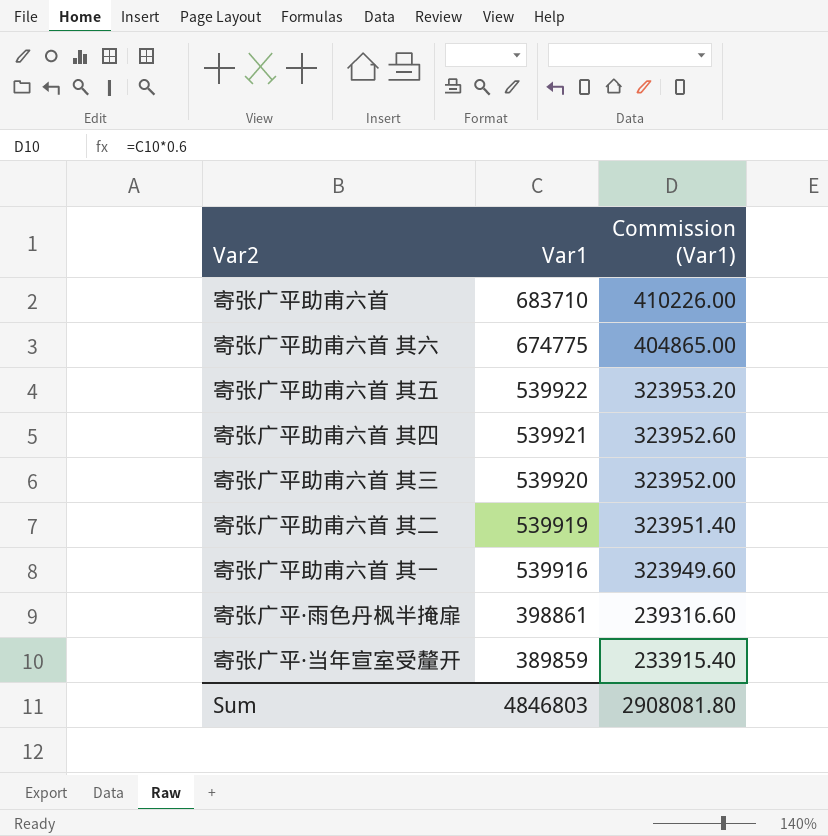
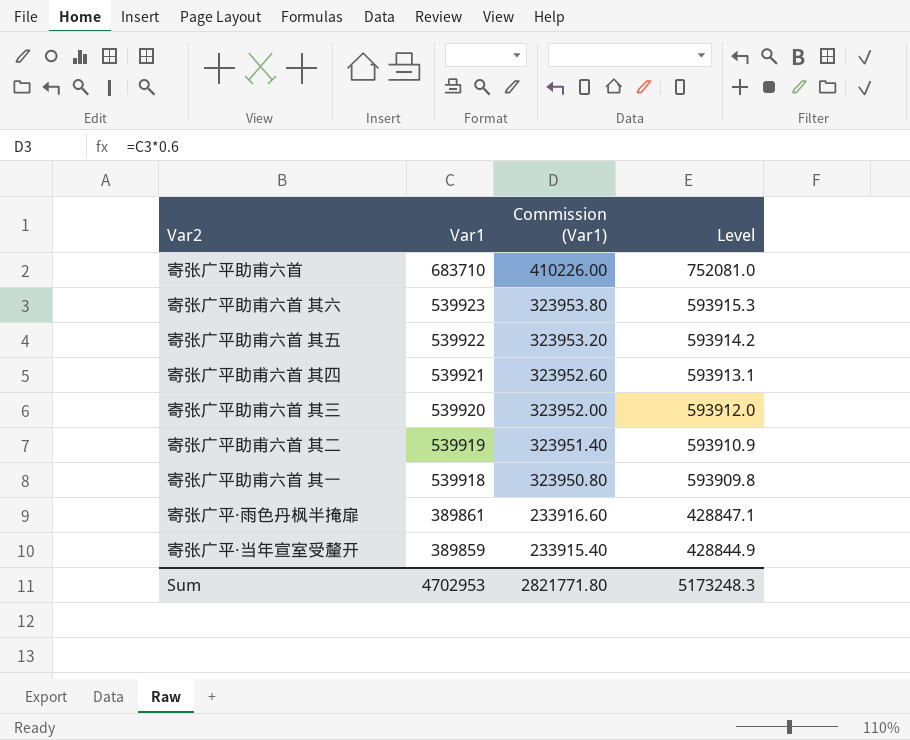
column Level | formula: none -> [Var1] * 1.1
寄张广平助甫六首 其六 | Var1: 674775 -> 539923
寄张广平助甫六首 其六 | Commission (Var1): 404865.00 -> 323953.80
寄张广平助甫六首 其一 | Var1: 539916 -> 539918
寄张广平助甫六首 其一 | Commission (Var1): 323949.60 -> 323950.80
寄张广平·雨色丹枫半掩扉 | Var1: 398861 -> 389861
寄张广平·雨色丹枫半掩扉 | Commission (Var1): 239316.60 -> 233916.60
Sum | Var1: 4846803 -> 4702953
Sum | Commission (Var1): 2908081.80 -> 2821771.80

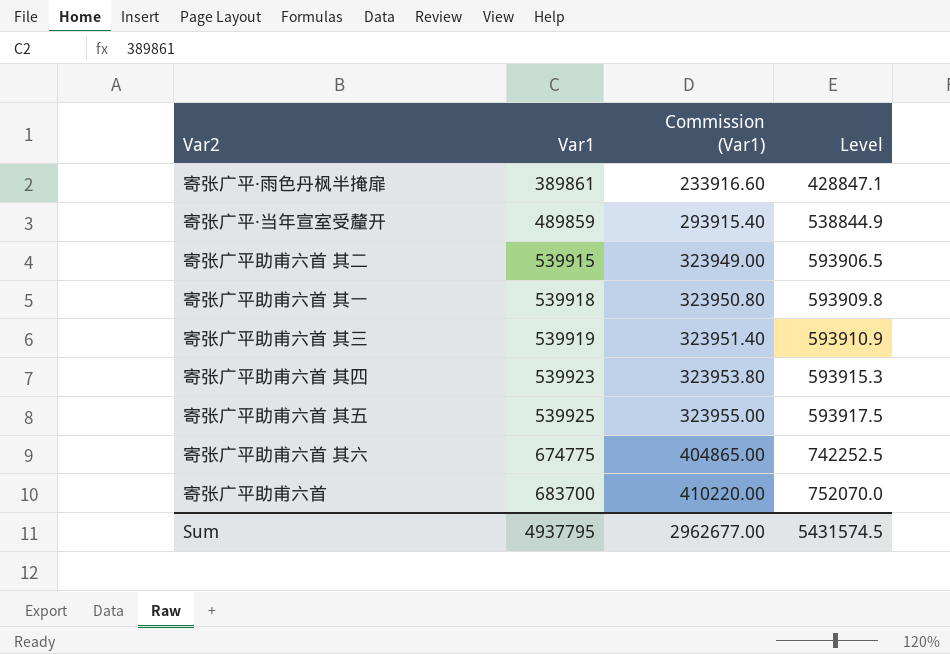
row order: Var1 descending -> Var1 ascending
寄张广平·当年宣室受釐开 | Var1: 389859 -> 489859
寄张广平·当年宣室受釐开 | Commission (Var1): 233915.40 -> 293915.40
寄张广平·当年宣室受釐开 | Level: 428844.9 -> 538844.9
寄张广平助甫六首 其二 | Var1: 539919 -> 539915
寄张广平助甫六首 其二 | Commission (Var1): 323951.40 -> 323949.00
寄张广平助甫六首 其二 | Level: 593910.9 -> 593906.5
寄张广平助甫六首 其三 | Var1: 539920 -> 539919
寄张广平助甫六首 其三 | Commission (Var1): 323952.00 -> 323951.40
寄张广平助甫六首 其三 | Level: 593912.0 -> 593910.9
寄张广平助甫六首 其四 | Var1: 539921 -> 539923
寄张广平助甫六首 其四 | Commission (Var1): 323952.60 -> 323953.80
寄张广平助甫六首 其四 | Level: 593913.1 -> 593915.3
寄张广平助甫六首 其五 | Var1: 539922 -> 539925
寄张广平助甫六首 其五 | Commission (Var1): 323953.20 -> 323955.00
寄张广平助甫六首 其五 | Level: 593914.2 -> 593917.5
寄张广平助甫六首 其六 | Var1: 539923 -> 674775
寄张广平助甫六首 其六 | Commission (Var1): 323953.80 -> 404865.00
寄张广平助甫六首 其六 | Level: 593915.3 -> 742252.5
寄张广平助甫六首 | Var1: 683710 -> 683700
寄张广平助甫六首 | Commission (Var1): 410226.00 -> 410220.00
寄张广平助甫六首 | Level: 752081.0 -> 752070.0
Sum | Var1: 4702953 -> 4937795
Sum | Commission (Var1): 2821771.80 -> 2962677.00
Sum | Level: 5173248.3 -> 5431574.5

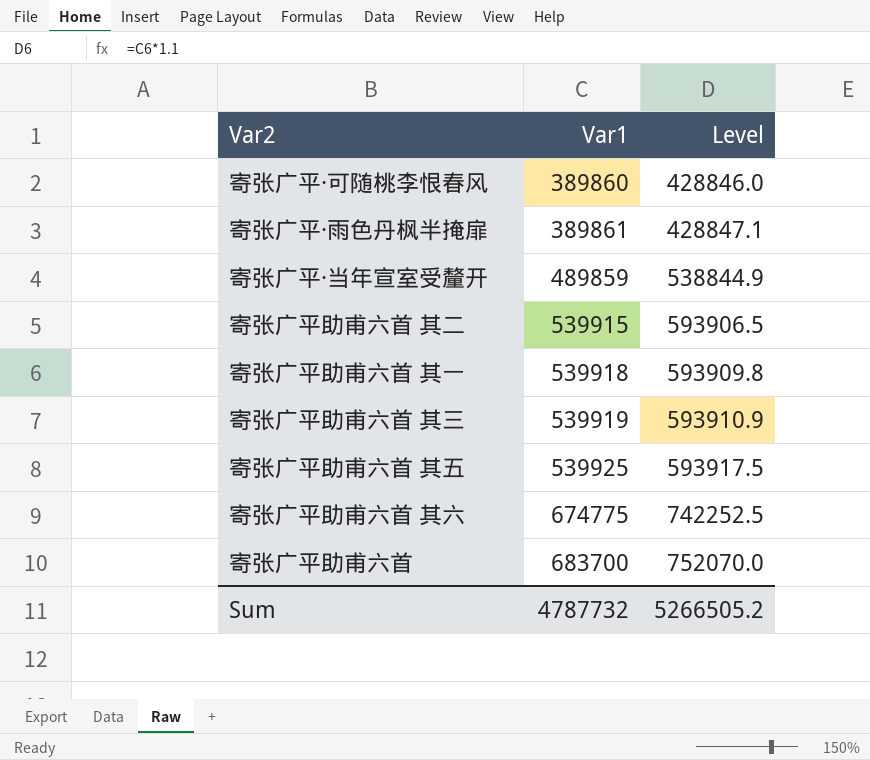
column Commission (Var1) | formula: [Var1] * 0.6 -> none
row 寄张广平助甫六首 其四: 539923 | 323953.80 | 593915.3 -> none
row 寄张广平·可随桃李恨春风: none -> 389860 | 428846.0
Sum | Var1: 4937795 -> 4787732
Sum | Level: 5431574.5 -> 5266505.2

